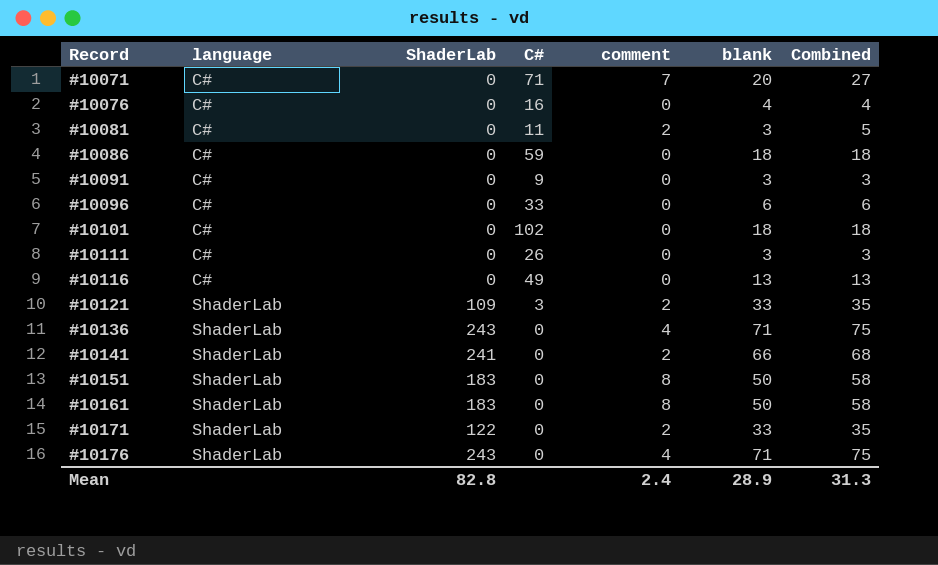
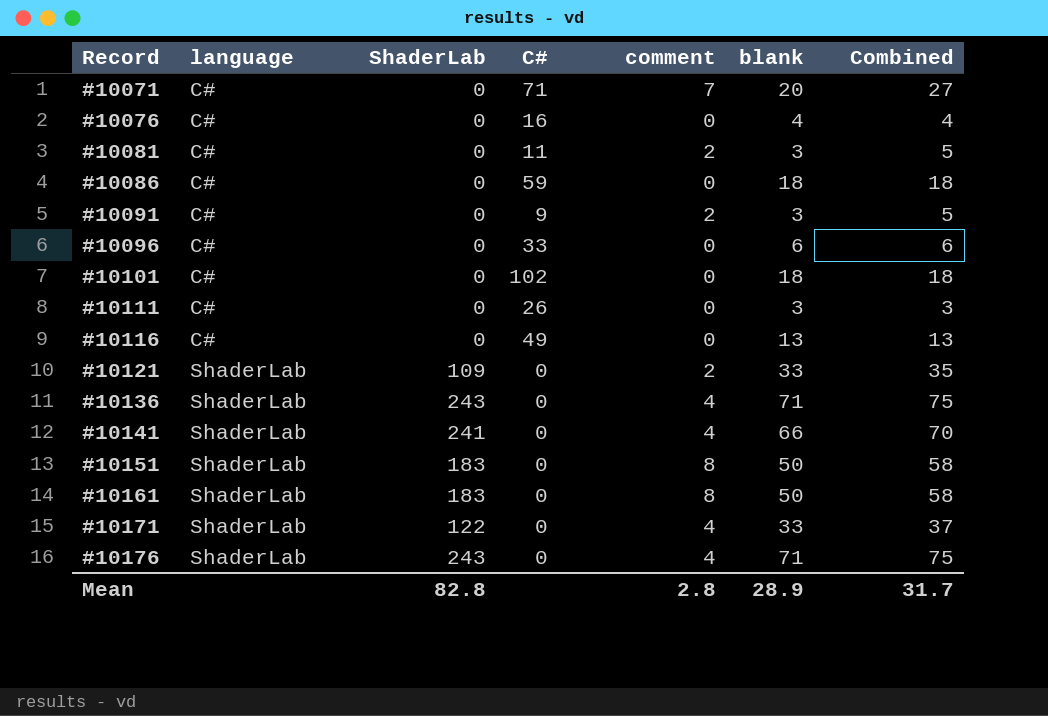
#10091 | comment: 0 -> 2
#10091 | Combined: 3 -> 5
#10121 | C#: 3 -> 0
#10141 | comment: 2 -> 4
#10141 | Combined: 68 -> 70
#10171 | comment: 2 -> 4
#10171 | Combined: 35 -> 37
Mean | comment: 2.4 -> 2.8
Mean | Combined: 31.3 -> 31.7

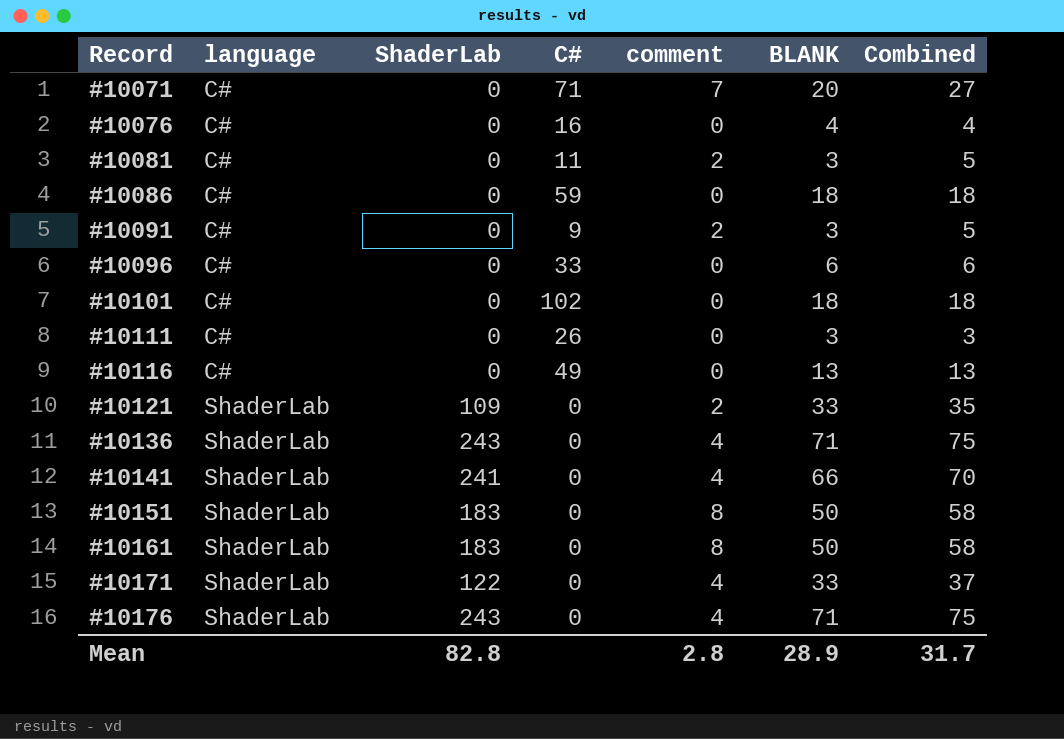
column name: blank -> BLANK

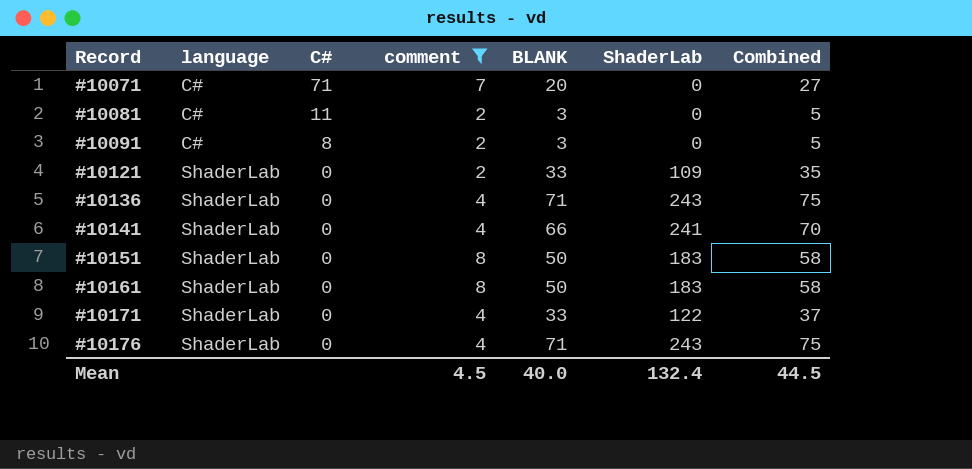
filter: none -> comment != 0
column ShaderLab | position: 3 -> 6
#10091 | C#: 9 -> 8
Mean | comment: 2.8 -> 4.5
Mean | BLANK: 28.9 -> 40.0
Mean | ShaderLab: 82.8 -> 132.4
Mean | Combined: 31.7 -> 44.5

